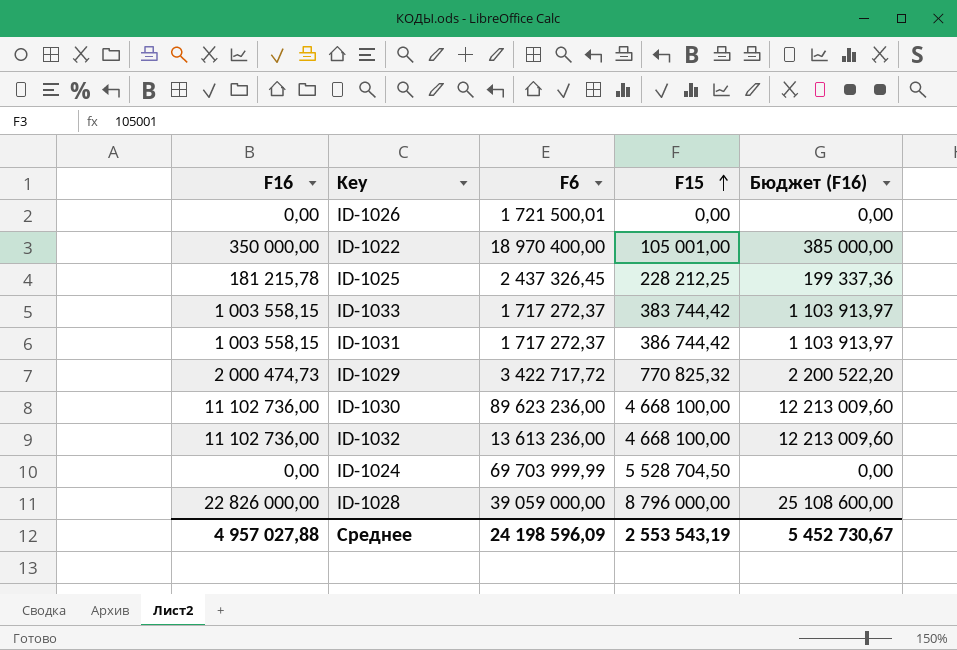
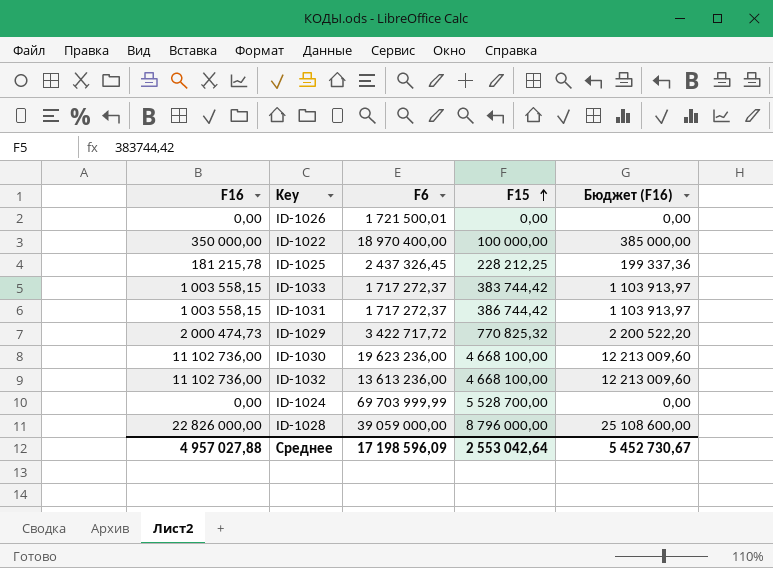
ID-1022 | F15: 105 001,00 -> 100 000,00
ID-1030 | F6: 89 623 236,00 -> 19 623 236,00
ID-1024 | F15: 5 528 704,50 -> 5 528 700,00
Среднее | F6: 24 198 596,09 -> 17 198 596,09
Среднее | F15: 2 553 543,19 -> 2 553 042,64

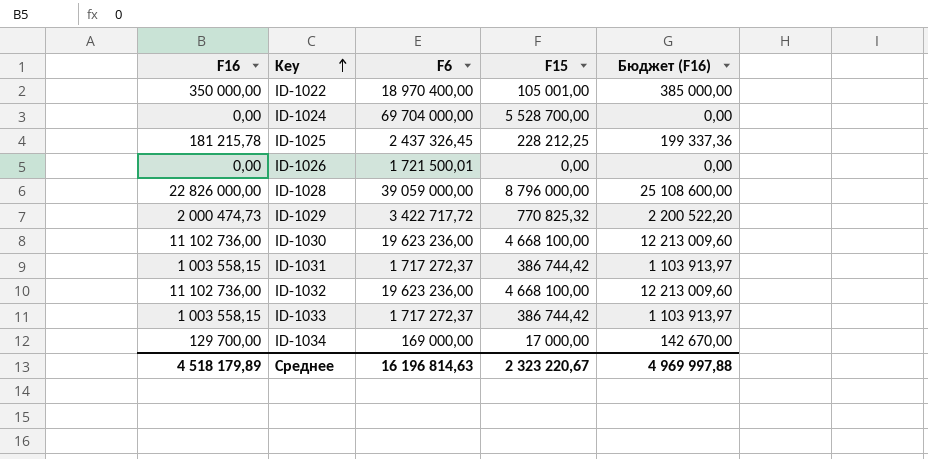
row order: F15 ascending -> Key ascending
ID-1022 | F15: 100 000,00 -> 105 001,00
ID-1024 | F6: 69 703 999,99 -> 69 704 000,00
ID-1032 | F6: 13 613 236,00 -> 19 623 236,00
ID-1033 | F15: 383 744,42 -> 386 744,42
row ID-1034: none -> 129 700,00 | 169 000,00 | 17 000,00 | 142 670,00
Среднее | F16: 4 957 027,88 -> 4 518 179,89
Среднее | F6: 17 198 596,09 -> 16 196 814,63
Среднее | F15: 2 553 042,64 -> 2 323 220,67
Среднее | Бюджет (F16): 5 452 730,67 -> 4 969 997,88

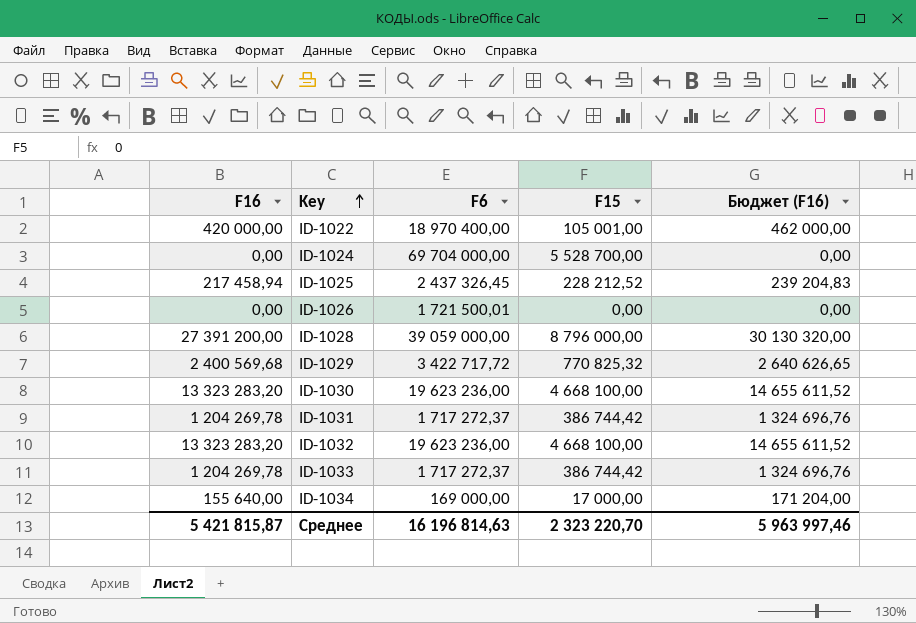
ID-1022 | F16: 350 000,00 -> 420 000,00
ID-1022 | Бюджет (F16): 385 000,00 -> 462 000,00
ID-1025 | F16: 181 215,78 -> 217 458,94
ID-1025 | F15: 228 212,25 -> 228 212,52
ID-1025 | Бюджет (F16): 199 337,36 -> 239 204,83
ID-1028 | F16: 22 826 000,00 -> 27 391 200,00
ID-1028 | Бюджет (F16): 25 108 600,00 -> 30 130 320,00
ID-1029 | F16: 2 000 474,73 -> 2 400 569,68
ID-1029 | Бюджет (F16): 2 200 522,20 -> 2 640 626,65
ID-1030 | F16: 11 102 736,00 -> 13 323 283,20
ID-1030 | Бюджет (F16): 12 213 009,60 -> 14 655 611,52
ID-1031 | F16: 1 003 558,15 -> 1 204 269,78
ID-1031 | Бюджет (F16): 1 103 913,97 -> 1 324 696,76
ID-1032 | F16: 11 102 736,00 -> 13 323 283,20
ID-1032 | Бюджет (F16): 12 213 009,60 -> 14 655 611,52
ID-1033 | F16: 1 003 558,15 -> 1 204 269,78
ID-1033 | Бюджет (F16): 1 103 913,97 -> 1 324 696,76
ID-1034 | F16: 129 700,00 -> 155 640,00
ID-1034 | Бюджет (F16): 142 670,00 -> 171 204,00
Среднее | F16: 4 518 179,89 -> 5 421 815,87
Среднее | F15: 2 323 220,67 -> 2 323 220,70
Среднее | Бюджет (F16): 4 969 997,88 -> 5 963 997,46

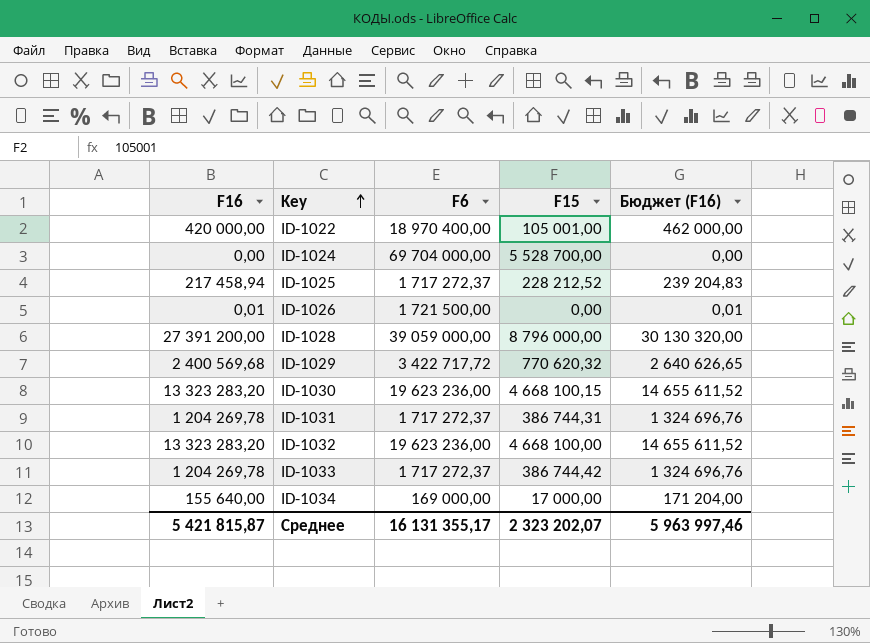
ID-1025 | F6: 2 437 326,45 -> 1 717 272,37
ID-1026 | F16: 0,00 -> 0,01
ID-1026 | F6: 1 721 500,01 -> 1 721 500,00
ID-1026 | Бюджет (F16): 0,00 -> 0,01
ID-1029 | F15: 770 825,32 -> 770 620,32
ID-1030 | F15: 4 668 100,00 -> 4 668 100,15
ID-1031 | F15: 386 744,42 -> 386 744,31
Среднее | F6: 16 196 814,63 -> 16 131 355,17
Среднее | F15: 2 323 220,70 -> 2 323 202,07

